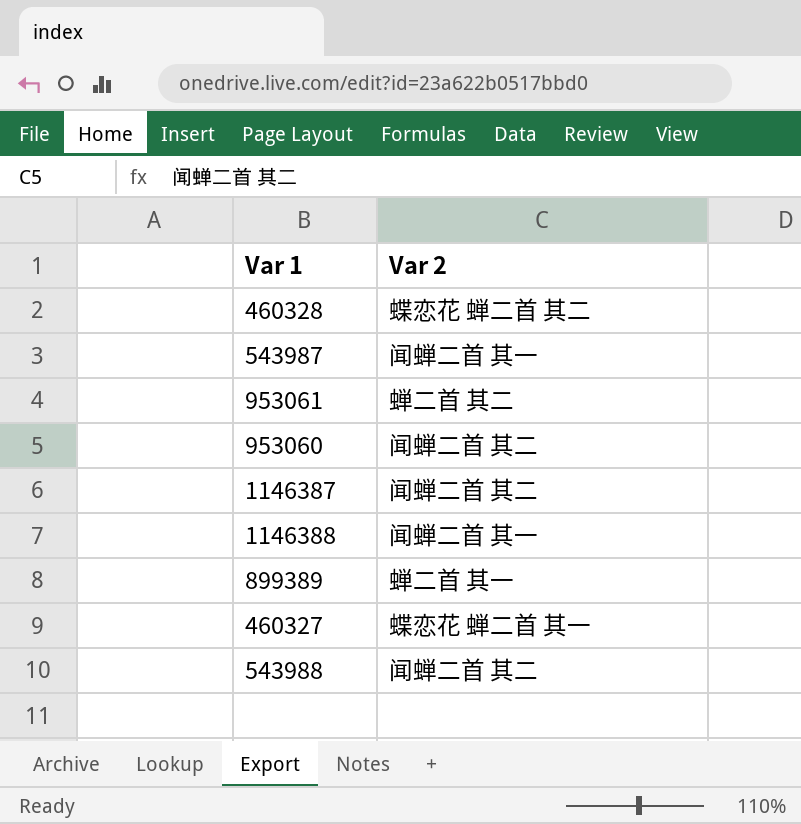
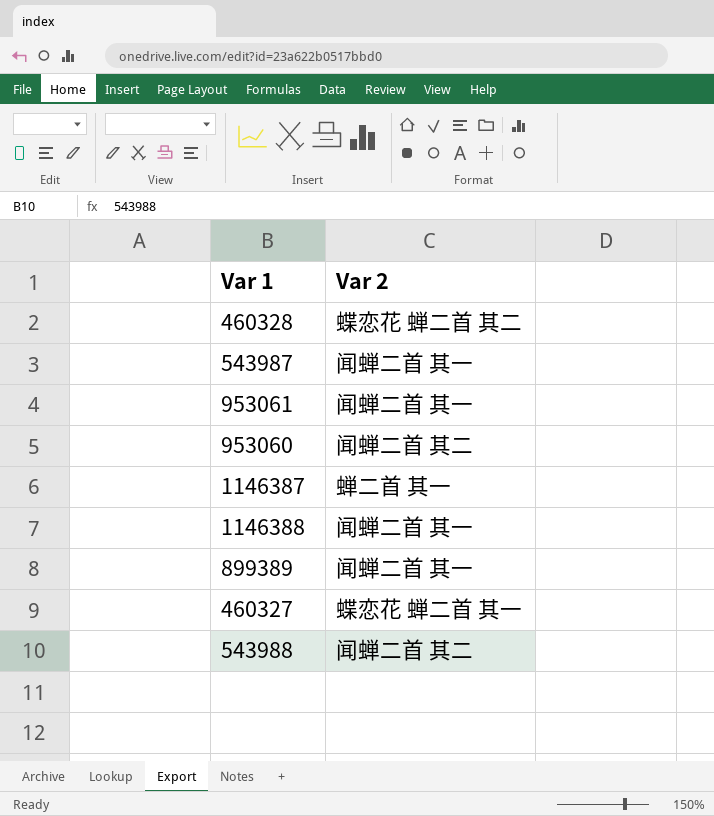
953061 | Var 2: 蝉二首 其二 -> 闻蝉二首 其一
1146387 | Var 2: 闻蝉二首 其二 -> 蝉二首 其一
899389 | Var 2: 蝉二首 其一 -> 闻蝉二首 其一

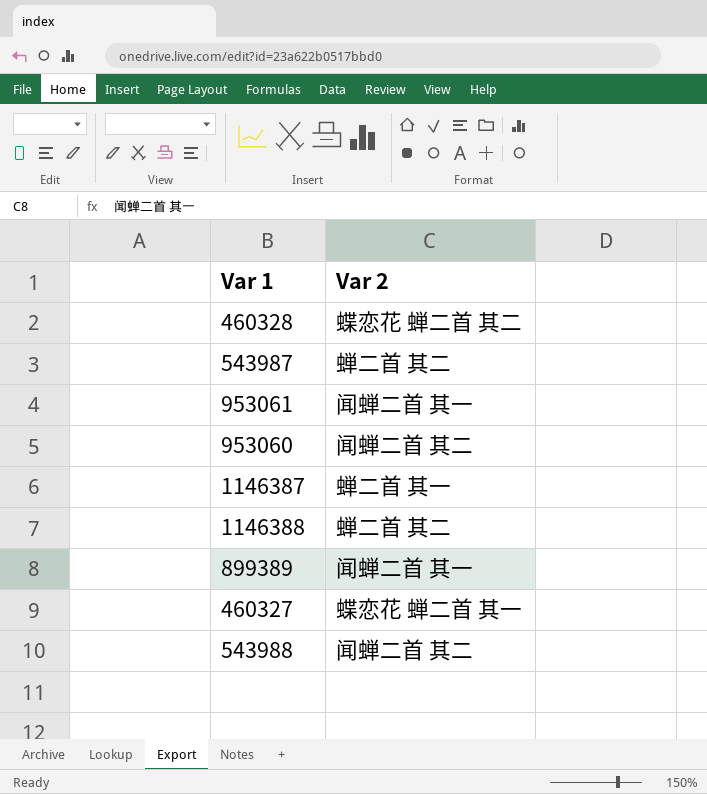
543987 | Var 2: 闻蝉二首 其一 -> 蝉二首 其二
1146388 | Var 2: 闻蝉二首 其一 -> 蝉二首 其二

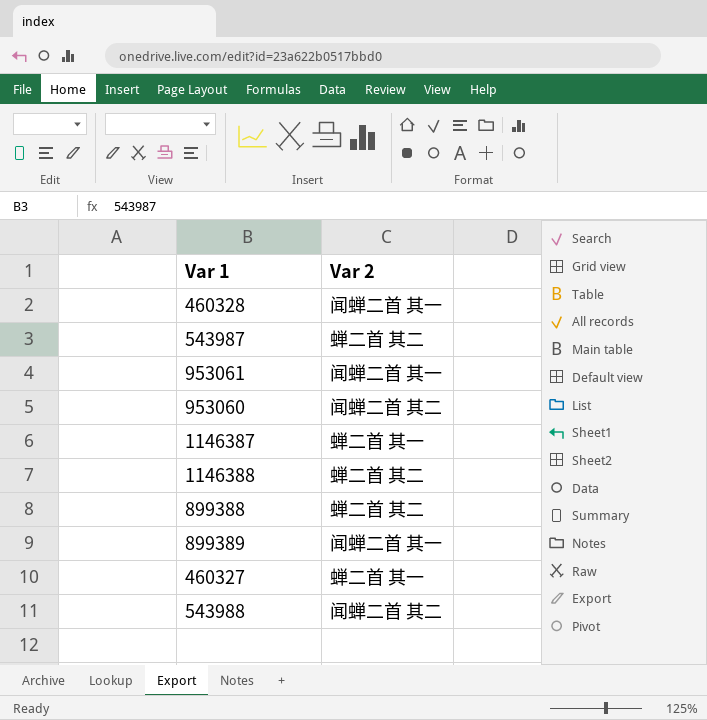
460328 | Var 2: 蝶恋花 蝉二首 其二 -> 闻蝉二首 其一
row 899388: none -> 蝉二首 其二
460327 | Var 2: 蝶恋花 蝉二首 其一 -> 蝉二首 其一

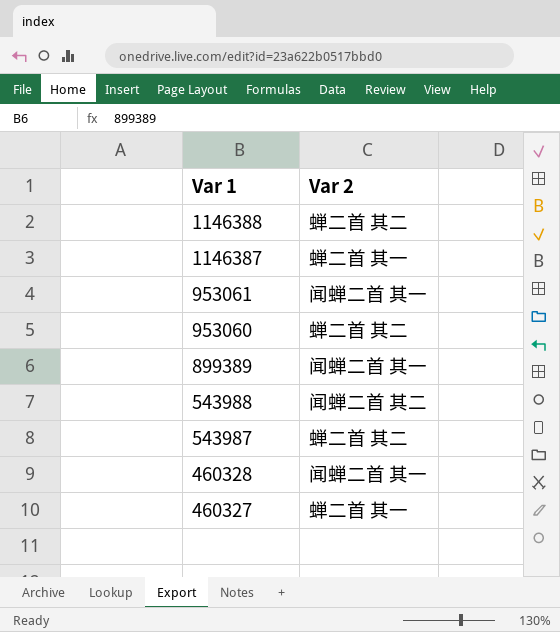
row order: none -> Var 1 descending
row 899388: 蝉二首 其二 -> none
953060 | Var 2: 闻蝉二首 其二 -> 蝉二首 其二

